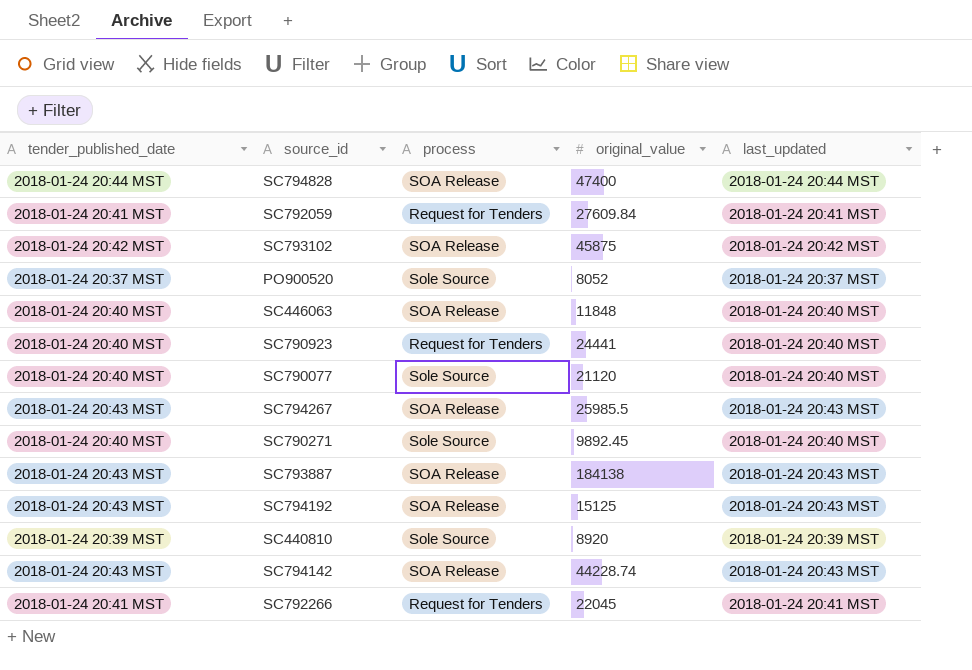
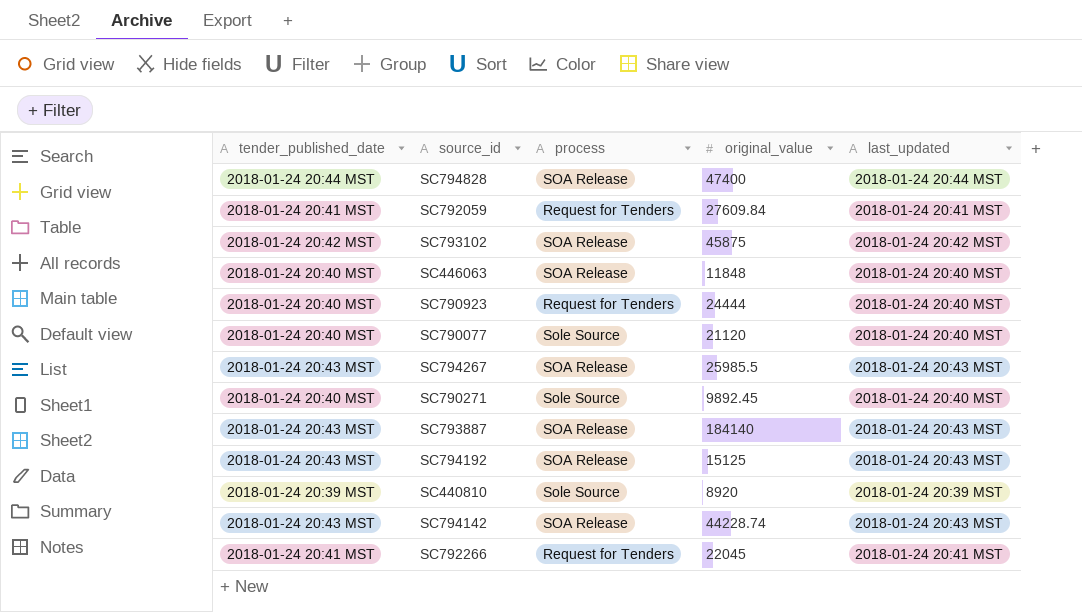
row PO900520: 2018-01-24 20:37 MST | Sole Source | 8052 | 2018-01-24 20:37 MST -> none
SC790923 | original_value: 24441 -> 24444
SC793887 | original_value: 184138 -> 184140

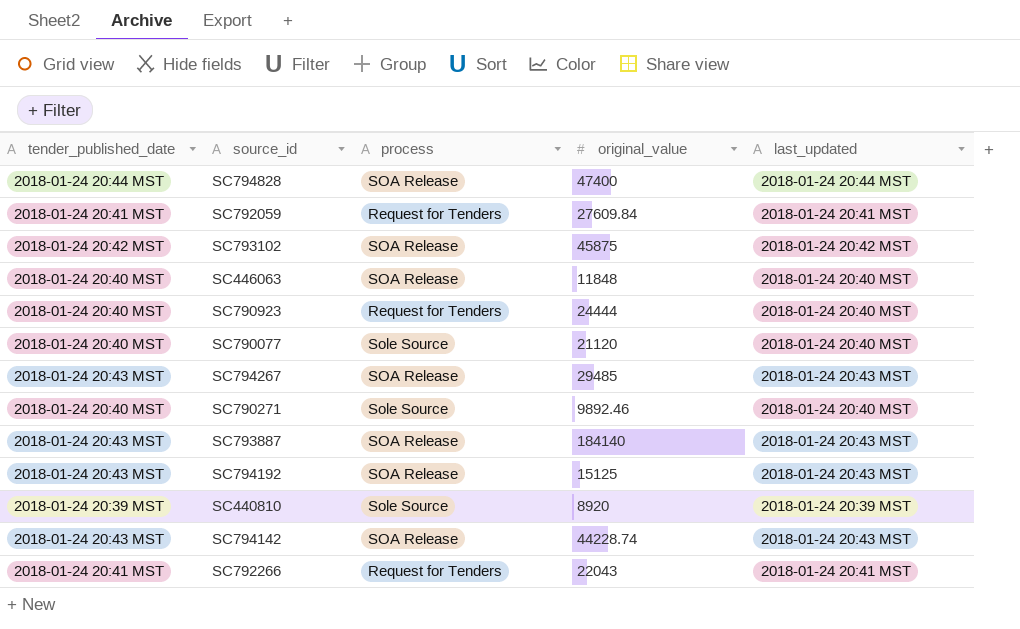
SC794267 | original_value: 25985.5 -> 29485
SC790271 | original_value: 9892.45 -> 9892.46
SC792266 | original_value: 22045 -> 22043

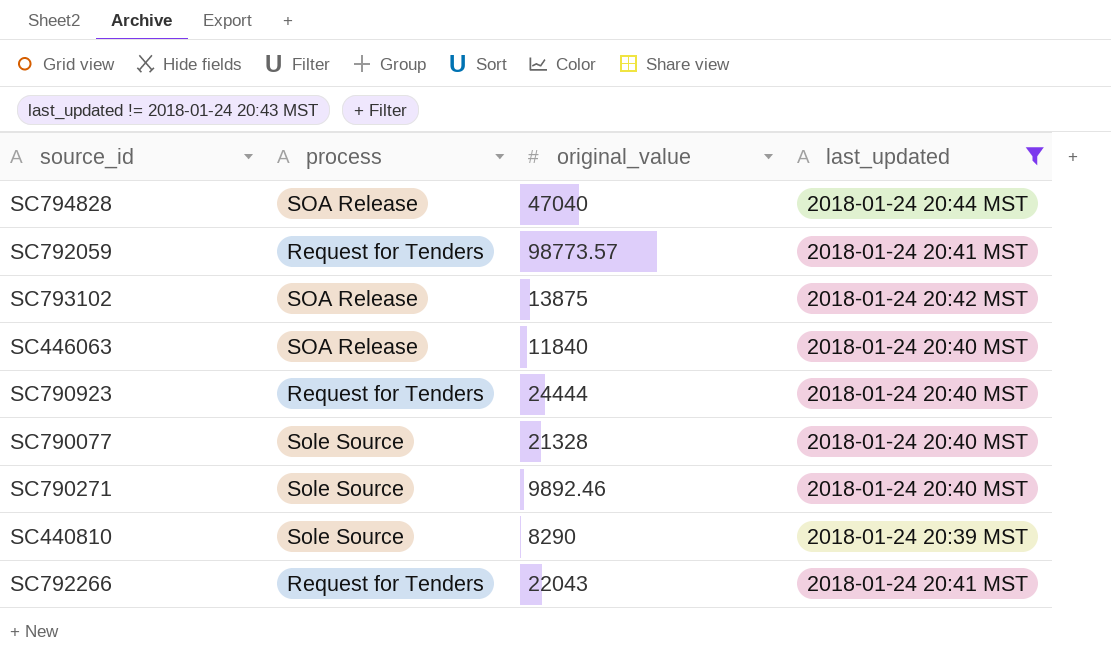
filter: none -> last_updated != 2018-01-24 20:43 MST
column tender_published_date | position: 1 -> none
SC794828 | original_value: 47400 -> 47040
SC792059 | original_value: 27609.84 -> 98773.57
SC793102 | original_value: 45875 -> 13875
SC446063 | original_value: 11848 -> 11840
SC790077 | original_value: 21120 -> 21328
SC440810 | original_value: 8920 -> 8290

